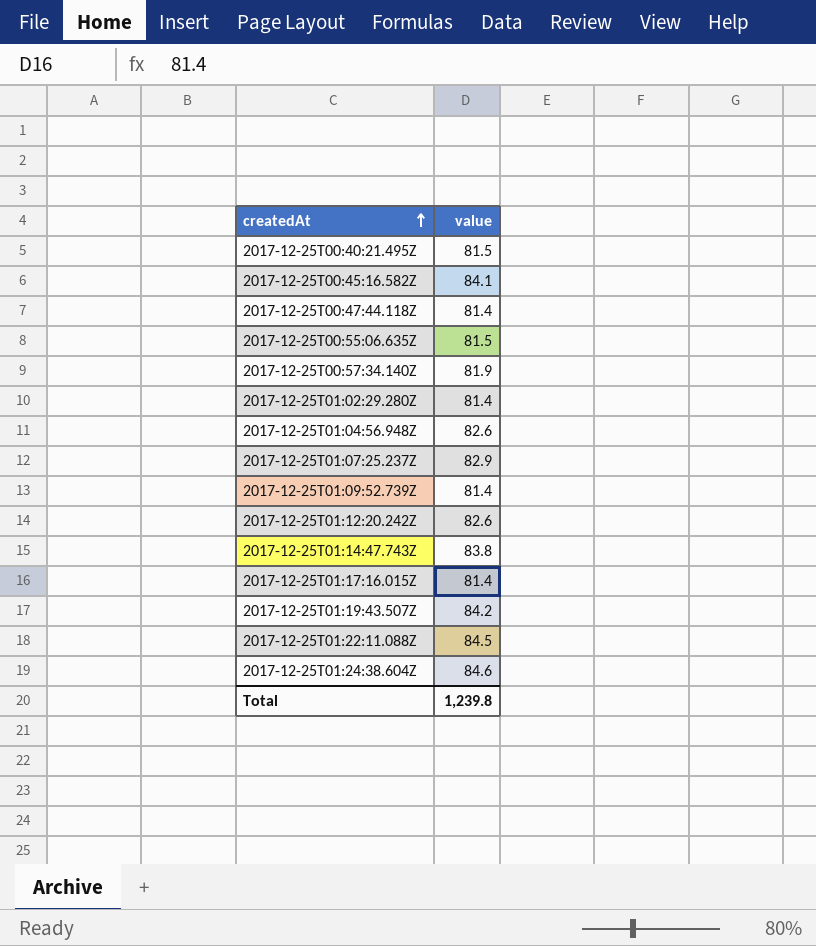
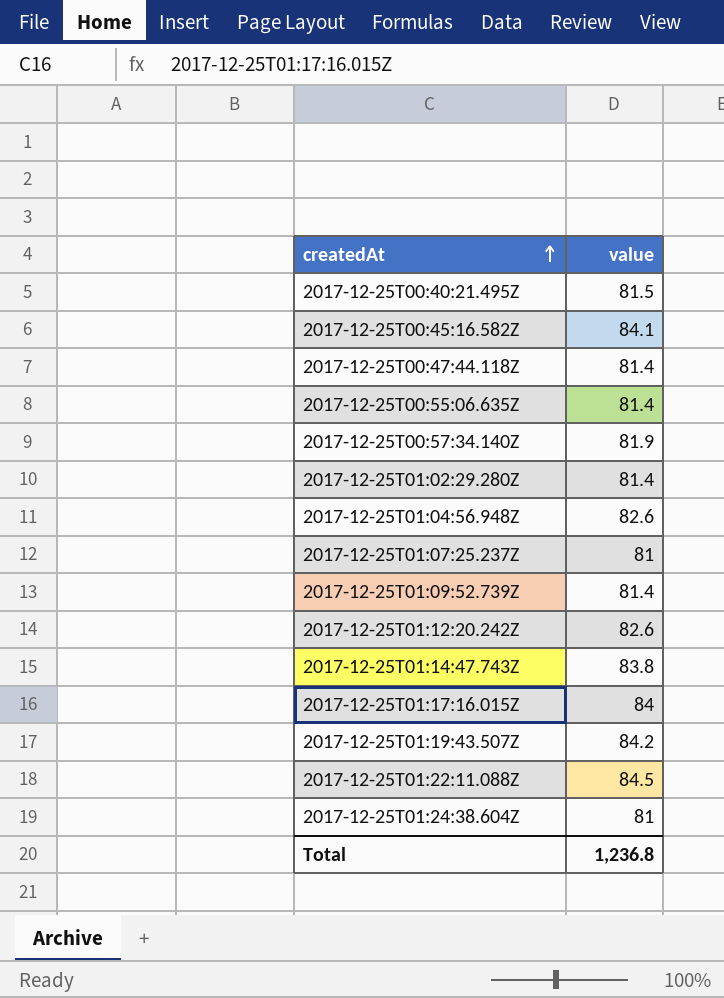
2017-12-25T00:55:06.635Z | value: 81.5 -> 81.4
2017-12-25T01:07:25.237Z | value: 82.9 -> 81
2017-12-25T01:17:16.015Z | value: 81.4 -> 84
2017-12-25T01:24:38.604Z | value: 84.6 -> 81
Total | value: 1,239.8 -> 1,236.8

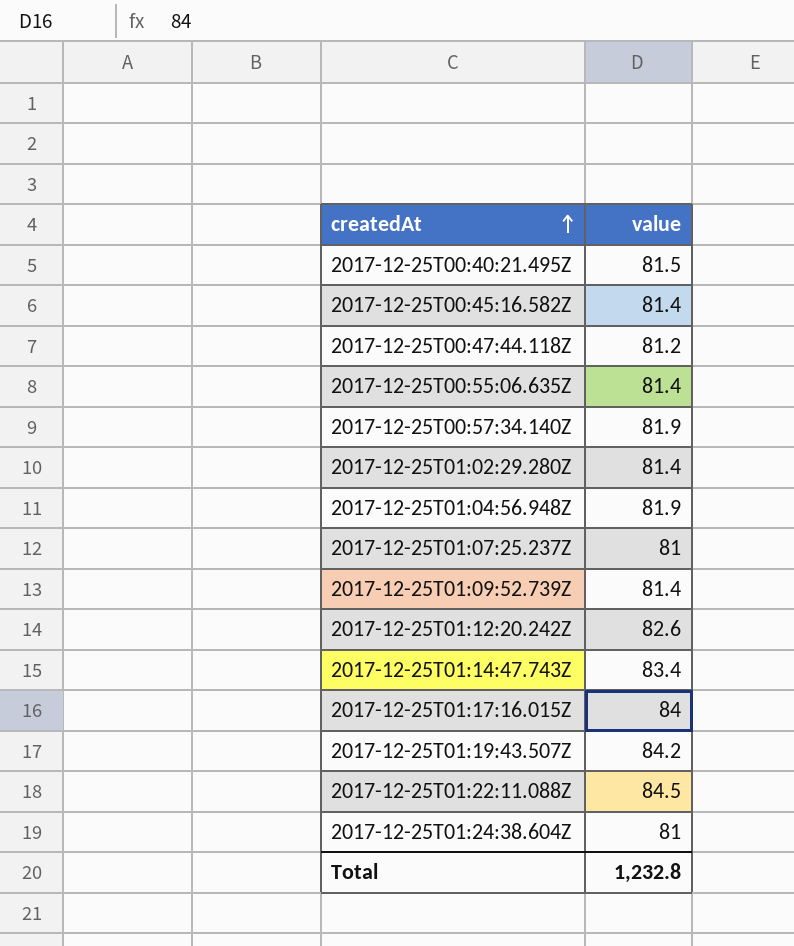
2017-12-25T00:45:16.582Z | value: 84.1 -> 81.4
2017-12-25T00:47:44.118Z | value: 81.4 -> 81.2
2017-12-25T01:04:56.948Z | value: 82.6 -> 81.9
2017-12-25T01:14:47.743Z | value: 83.8 -> 83.4
Total | value: 1,236.8 -> 1,232.8

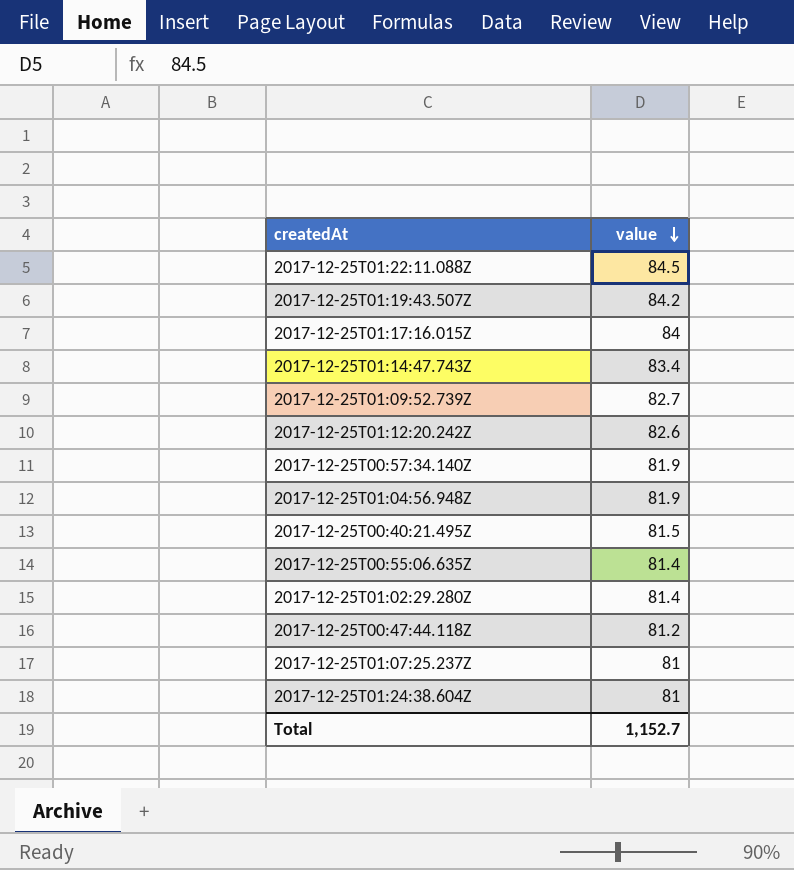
row order: createdAt ascending -> value descending
row 2017-12-25T00:45:16.582Z: 81.4 -> none
2017-12-25T01:09:52.739Z | value: 81.4 -> 82.7
Total | value: 1,232.8 -> 1,152.7

